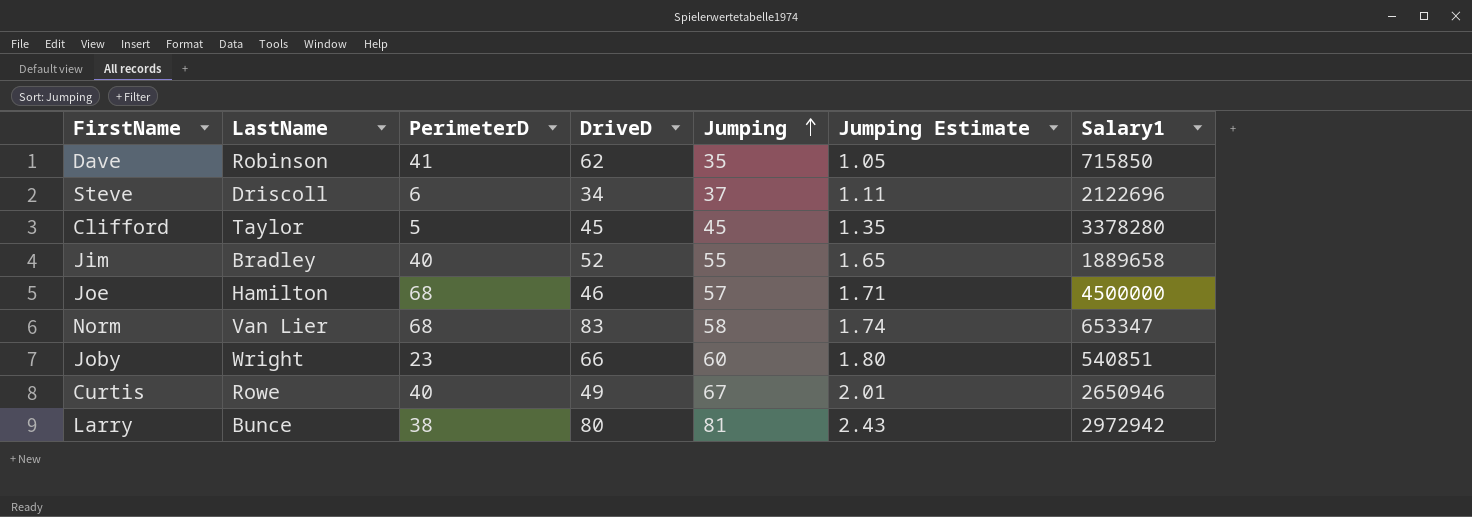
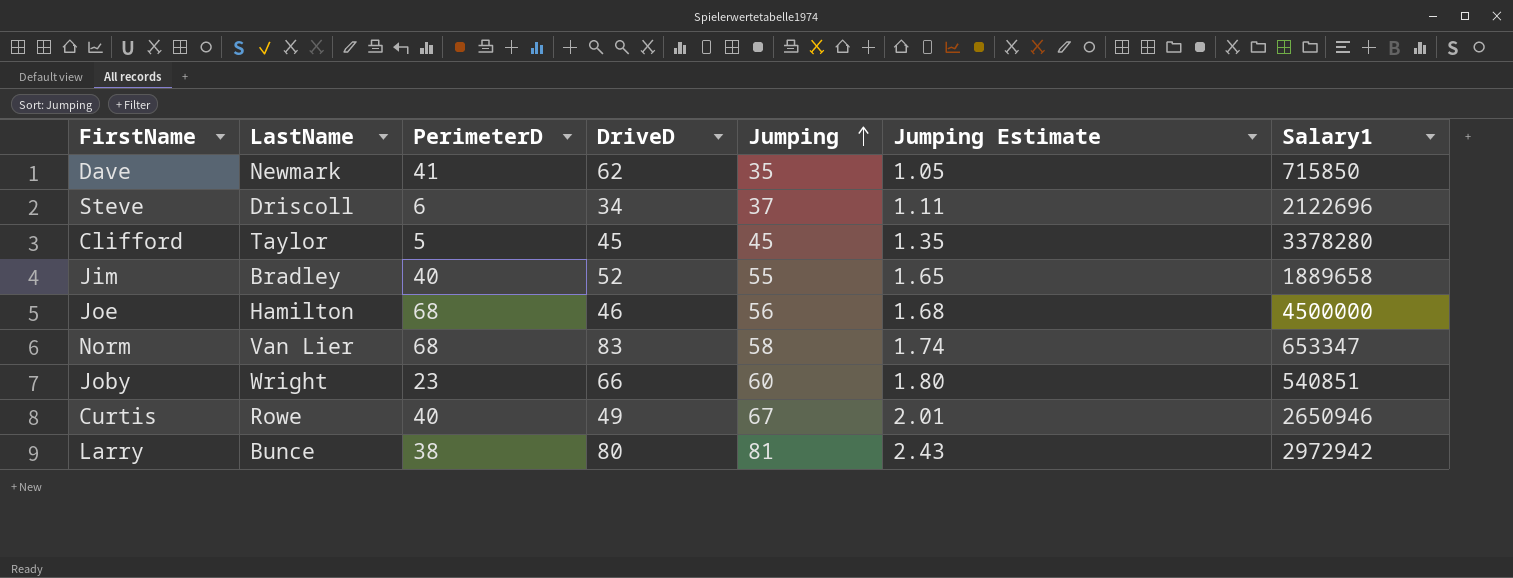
Dave | LastName: Robinson -> Newmark
Joe | Jumping: 57 -> 56
Joe | Jumping Estimate: 1.71 -> 1.68

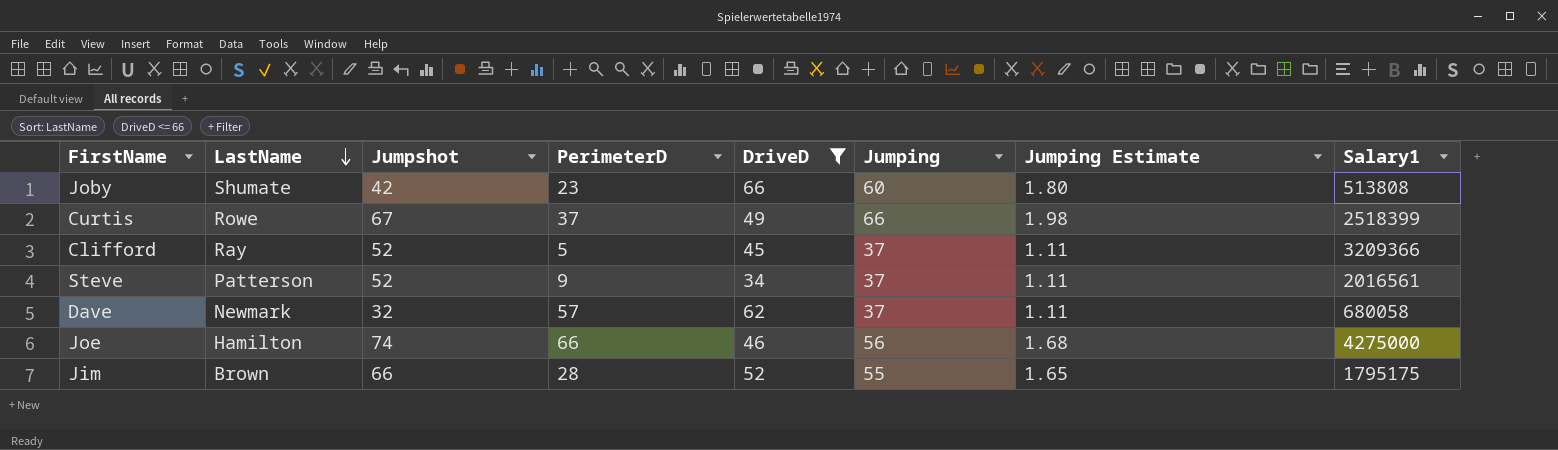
filter: none -> DriveD <= 66
row order: Jumping ascending -> LastName descending
column Jumpshot | position: none -> 3
Joby | LastName: Wright -> Shumate
Joby | Salary1: 540851 -> 513808
Curtis | PerimeterD: 40 -> 37
Curtis | Jumping: 67 -> 66
Curtis | Jumping Estimate: 2.01 -> 1.98
Curtis | Salary1: 2650946 -> 2518399
Clifford | LastName: Taylor -> Ray
Clifford | Jumping: 45 -> 37
Clifford | Jumping Estimate: 1.35 -> 1.11
Clifford | Salary1: 3378280 -> 3209366
Steve | LastName: Driscoll -> Patterson
Steve | PerimeterD: 6 -> 9
Steve | Salary1: 2122696 -> 2016561
Dave | PerimeterD: 41 -> 57
Dave | Jumping: 35 -> 37
Dave | Jumping Estimate: 1.05 -> 1.11
Dave | Salary1: 715850 -> 680058
Joe | PerimeterD: 68 -> 66
Joe | Salary1: 4500000 -> 4275000
Jim | LastName: Bradley -> Brown
Jim | PerimeterD: 40 -> 28
Jim | Salary1: 1889658 -> 1795175

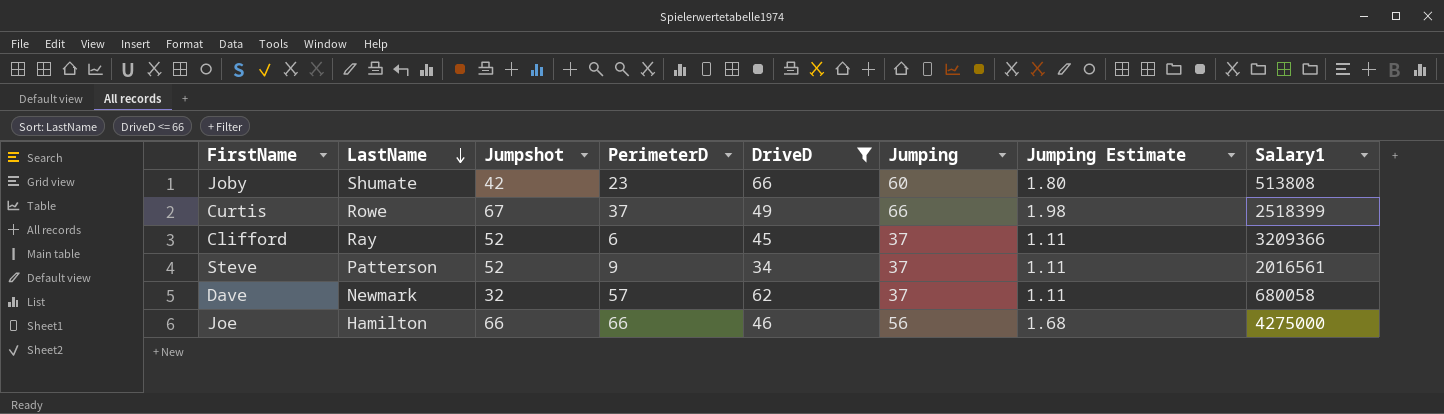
row Jim: Brown | 66 | 28 | 52 | 55 | 1.65 | 1795175 -> none
Clifford | PerimeterD: 5 -> 6
Joe | Jumpshot: 74 -> 66

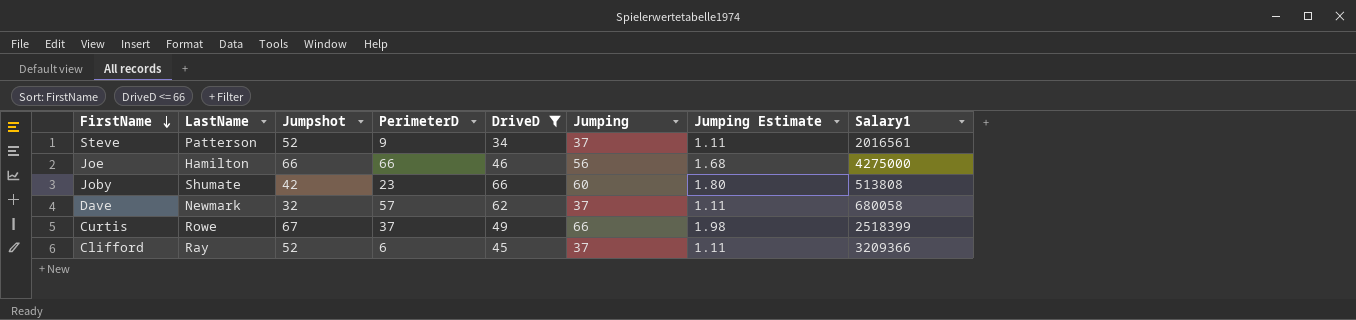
row order: LastName descending -> FirstName descending

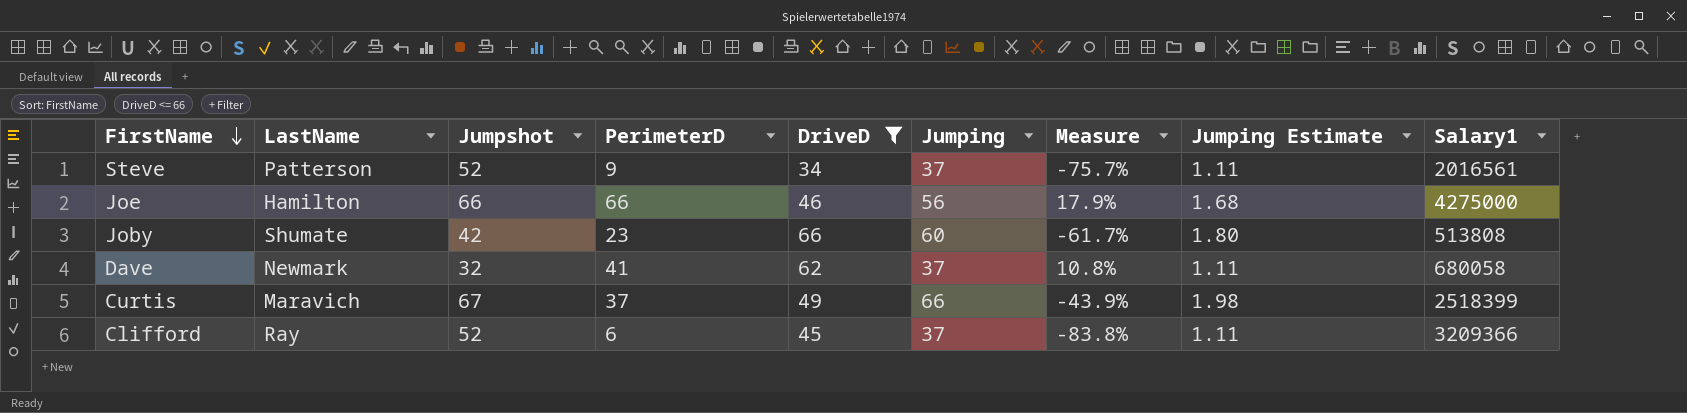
column Measure | formula: none -> ([PerimeterD] - [Jumping]) / [Jumping]
Dave | PerimeterD: 57 -> 41
Curtis | LastName: Rowe -> Maravich

